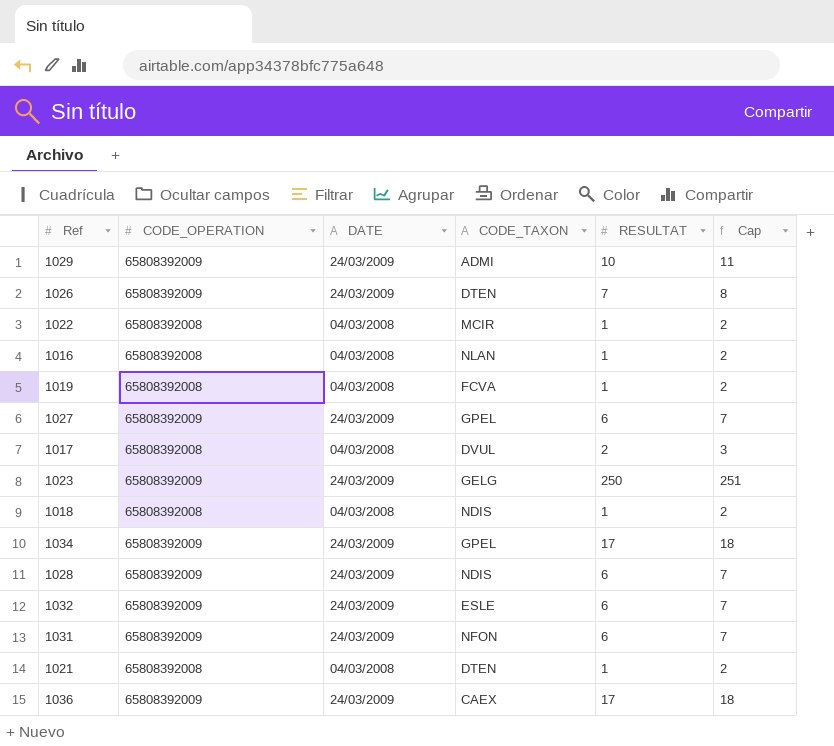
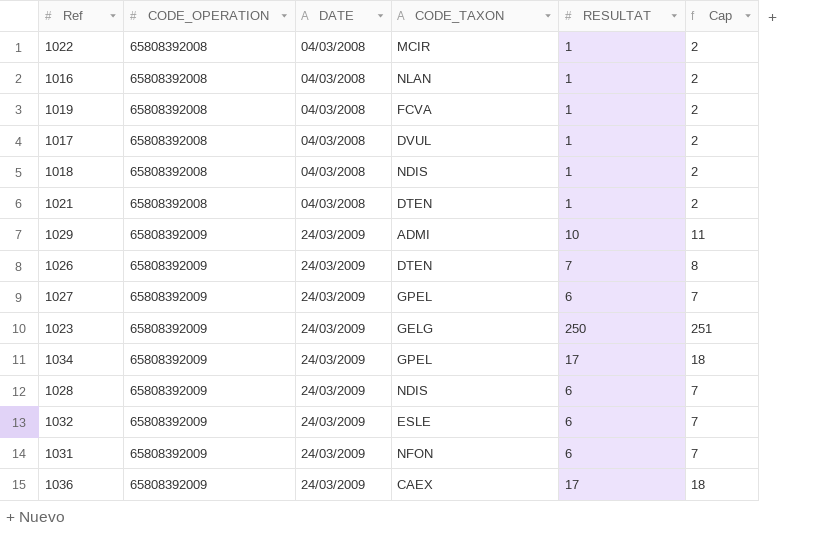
row order: none -> CODE_OPERATION ascending
1017 | RESULTAT: 2 -> 1
1017 | Cap: 3 -> 2

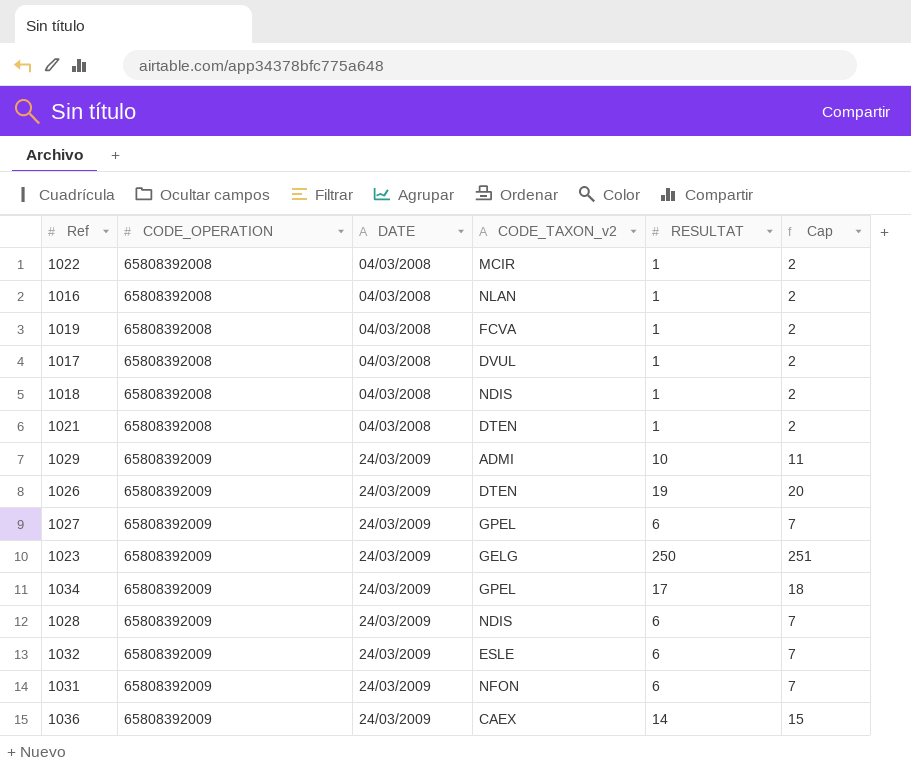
column name: CODE_TAXON -> CODE_TAXON_v2
1026 | RESULTAT: 7 -> 19
1026 | Cap: 8 -> 20
1036 | RESULTAT: 17 -> 14
1036 | Cap: 18 -> 15

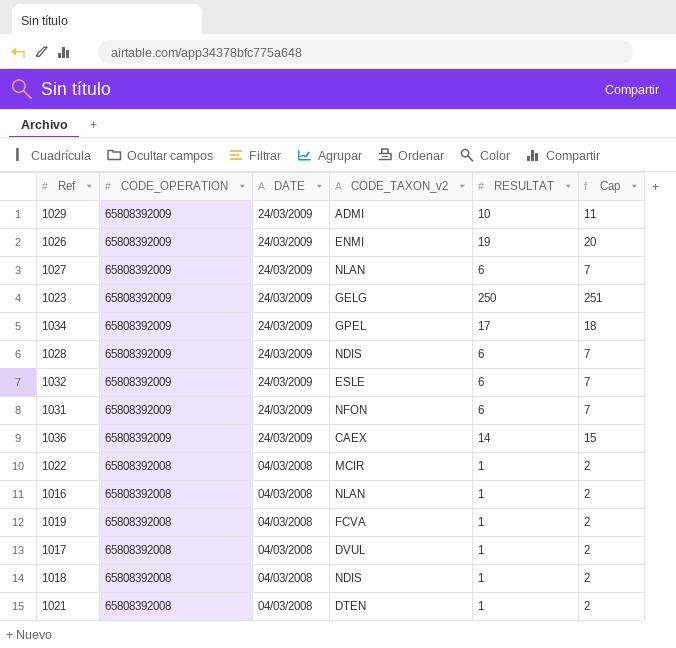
row order: CODE_OPERATION ascending -> CODE_OPERATION descending
1026 | CODE_TAXON_v2: DTEN -> ENMI
1027 | CODE_TAXON_v2: GPEL -> NLAN

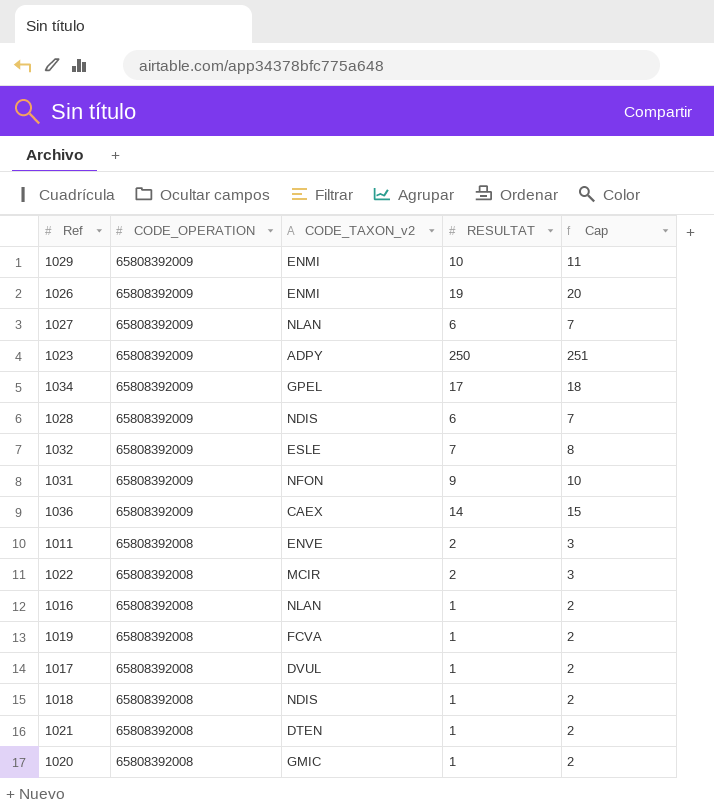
column DATE | position: 3 -> none
1029 | CODE_TAXON_v2: ADMI -> ENMI
1023 | CODE_TAXON_v2: GELG -> ADPY
1032 | RESULTAT: 6 -> 7
1032 | Cap: 7 -> 8
1031 | RESULTAT: 6 -> 9
1031 | Cap: 7 -> 10
row 1011: none -> 65808392008 | ENVE | 2 | 3
1022 | RESULTAT: 1 -> 2
1022 | Cap: 2 -> 3
row 1020: none -> 65808392008 | GMIC | 1 | 2

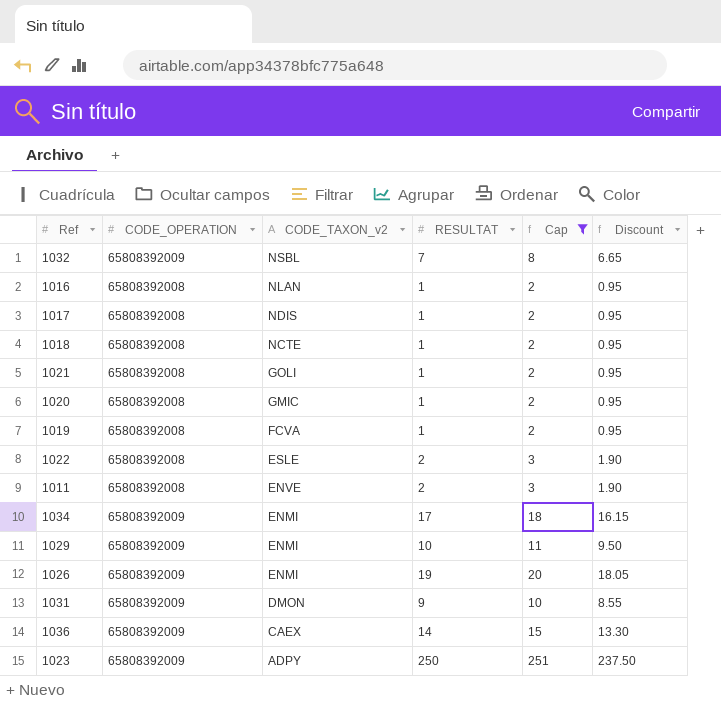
filter: none -> Cap != 7
row order: CODE_OPERATION descending -> CODE_TAXON_v2 descending
column Discount | formula: none -> [RESULTAT] * 0.95
1032 | CODE_TAXON_v2: ESLE -> NSBL
1017 | CODE_TAXON_v2: DVUL -> NDIS
1018 | CODE_TAXON_v2: NDIS -> NCTE
1021 | CODE_TAXON_v2: DTEN -> GOLI
1022 | CODE_TAXON_v2: MCIR -> ESLE
1034 | CODE_TAXON_v2: GPEL -> ENMI
1031 | CODE_TAXON_v2: NFON -> DMON

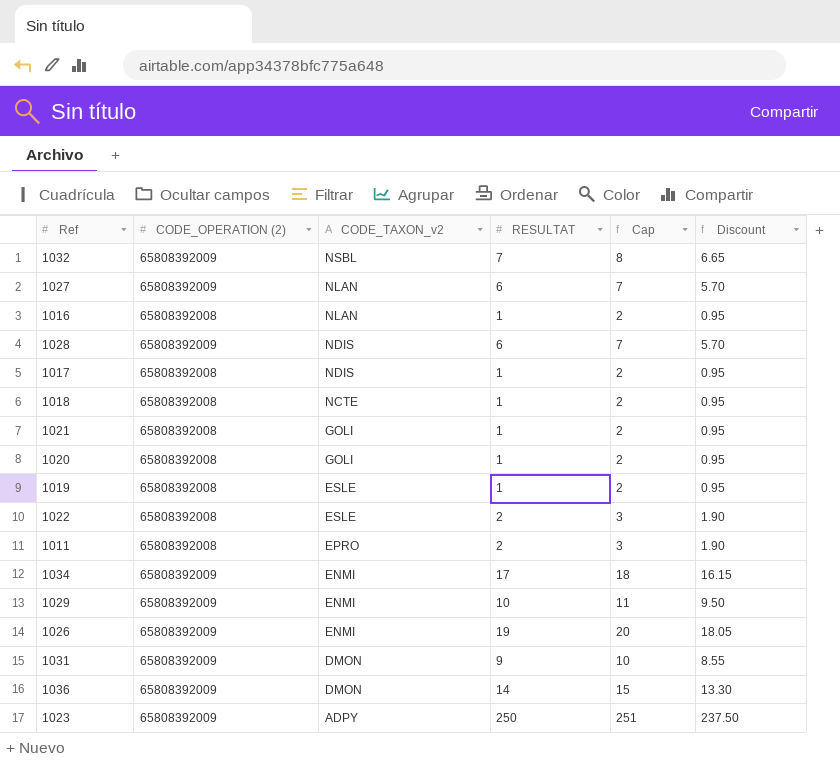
filter: Cap != 7 -> none
column name: CODE_OPERATION -> CODE_OPERATION (2)
1020 | CODE_TAXON_v2: GMIC -> GOLI
1019 | CODE_TAXON_v2: FCVA -> ESLE
1011 | CODE_TAXON_v2: ENVE -> EPRO
1036 | CODE_TAXON_v2: CAEX -> DMON

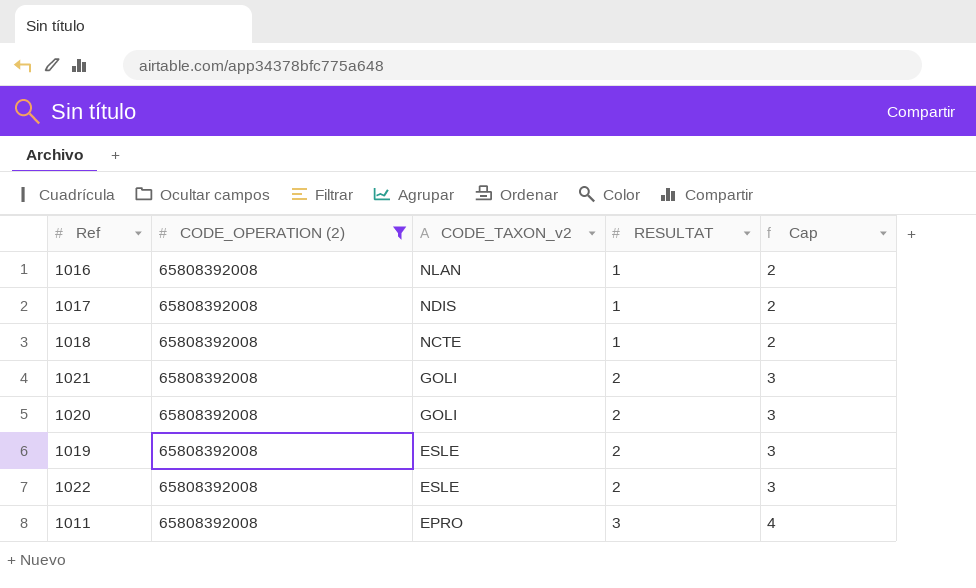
filter: none -> CODE_OPERATION (2) = 65808392008
column Discount | formula: [RESULTAT] * 0.95 -> none
1021 | RESULTAT: 1 -> 2
1021 | Cap: 2 -> 3
1020 | RESULTAT: 1 -> 2
1020 | Cap: 2 -> 3
1019 | RESULTAT: 1 -> 2
1019 | Cap: 2 -> 3
1011 | RESULTAT: 2 -> 3
1011 | Cap: 3 -> 4

